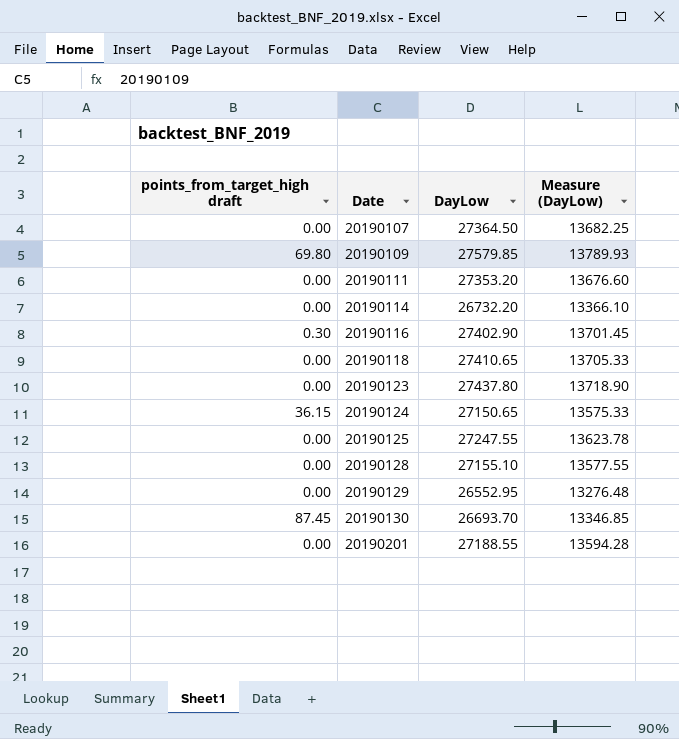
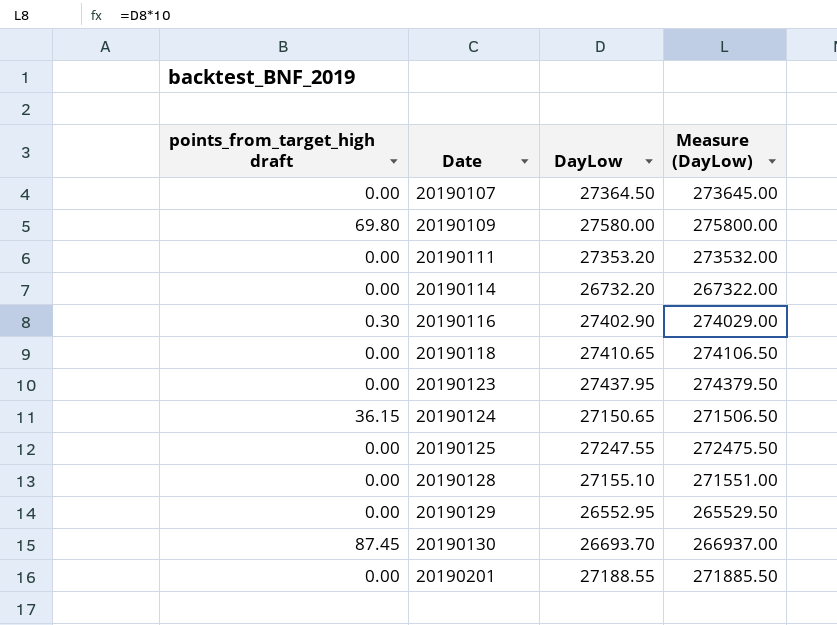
column Measure (DayLow) | formula: [DayLow] * 0.5 -> [DayLow] * 10
20190109 | DayLow: 27579.85 -> 27580.00
20190123 | DayLow: 27437.80 -> 27437.95

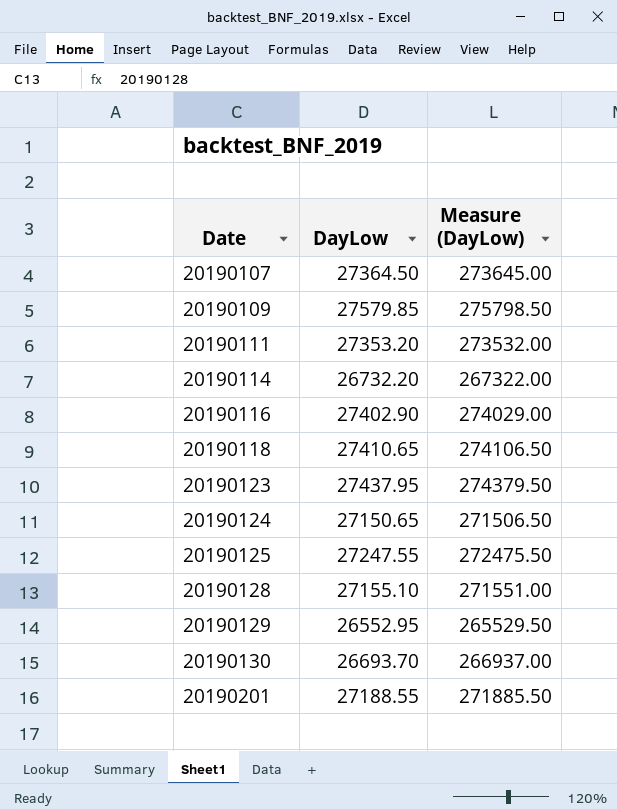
column points_from_target_high draft | position: 1 -> none
20190109 | DayLow: 27580.00 -> 27579.85
20190109 | Measure (DayLow): 275800.00 -> 275798.50

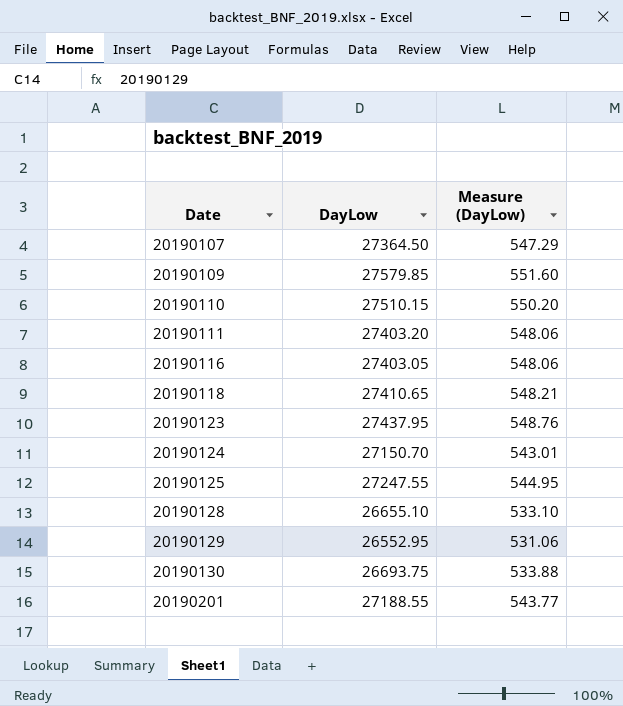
column Measure (DayLow) | formula: [DayLow] * 10 -> [DayLow] * 0.02
row 20190114: 26732.20 | 267322.00 -> none
row 20190110: none -> 27510.15 | 550.20
20190111 | DayLow: 27353.20 -> 27403.20
20190116 | DayLow: 27402.90 -> 27403.05
20190124 | DayLow: 27150.65 -> 27150.70
20190128 | DayLow: 27155.10 -> 26655.10
20190130 | DayLow: 26693.70 -> 26693.75

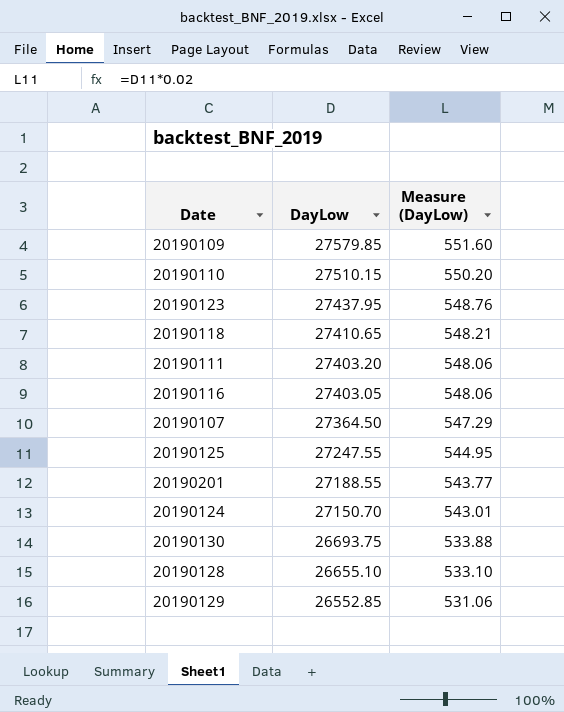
row order: Date ascending -> DayLow descending
20190129 | DayLow: 26552.95 -> 26552.85

